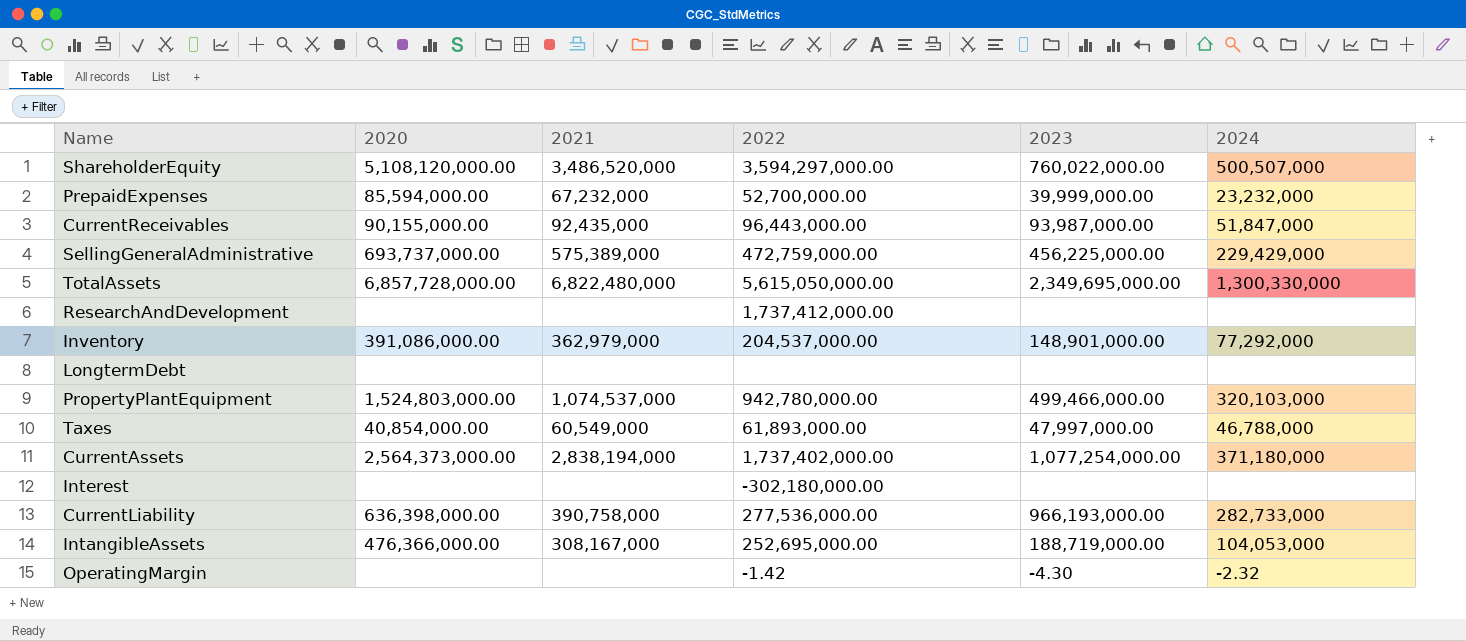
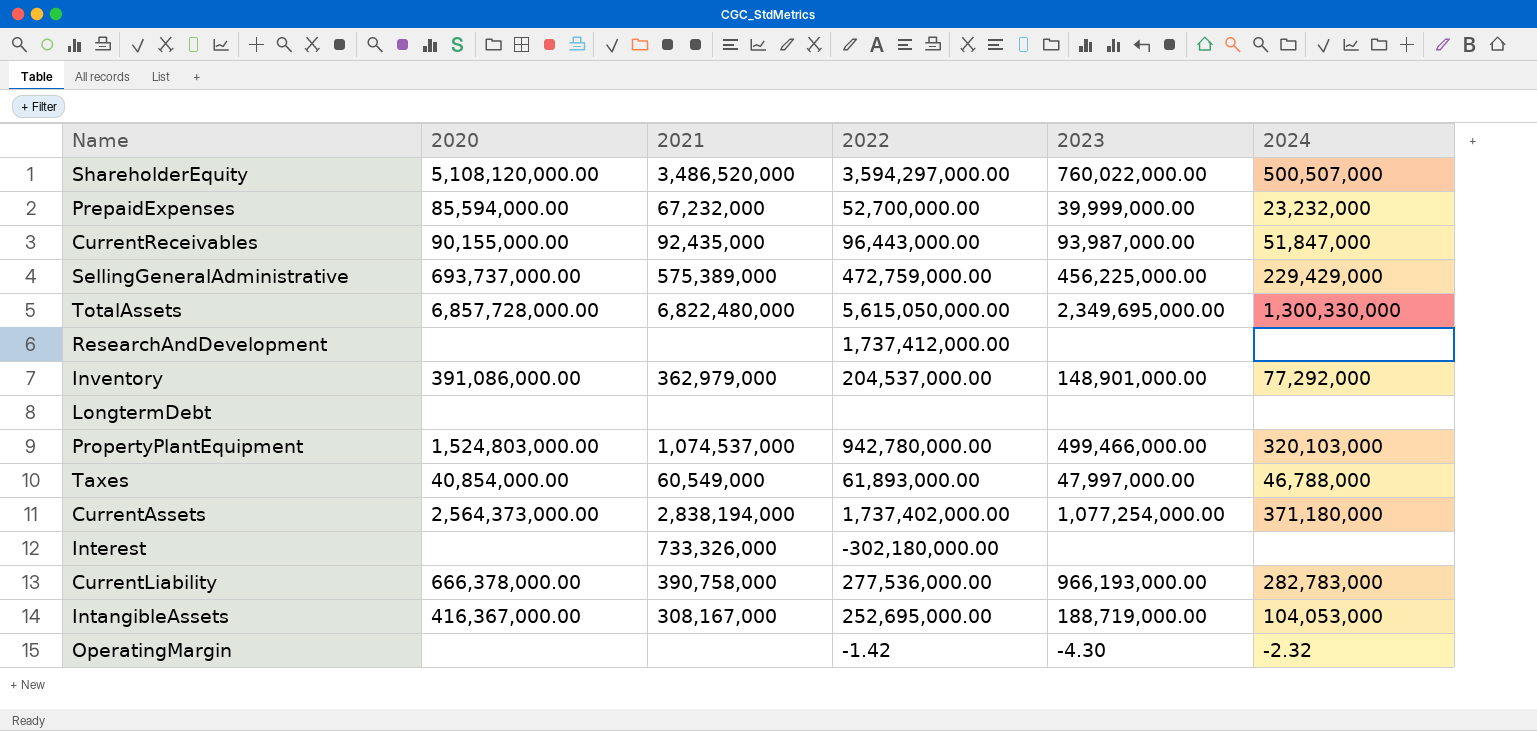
Interest | 2021: none -> 733,326,000
CurrentLiability | 2020: 636,398,000.00 -> 666,378,000.00
CurrentLiability | 2024: 282,733,000 -> 282,783,000
IntangibleAssets | 2020: 476,366,000.00 -> 416,367,000.00

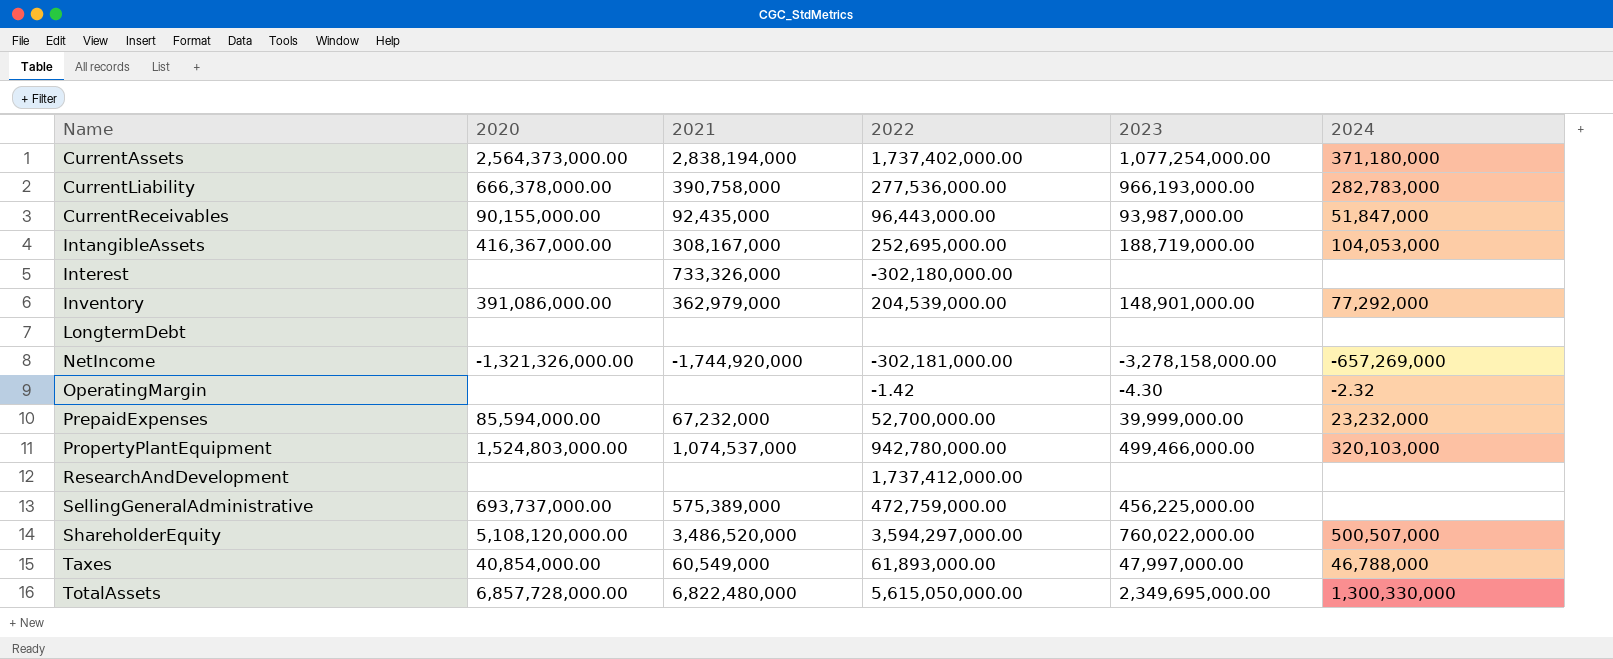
row order: none -> Name ascending
Inventory | 2022: 204,537,000.00 -> 204,539,000.00
row NetIncome: none -> -1,321,326,000.00 | -1,744,920,000 | -302,181,000.00 | -3,278,158,000.00 | -657,269,000
SellingGeneralAdministrative | 2024: 229,429,000 -> none

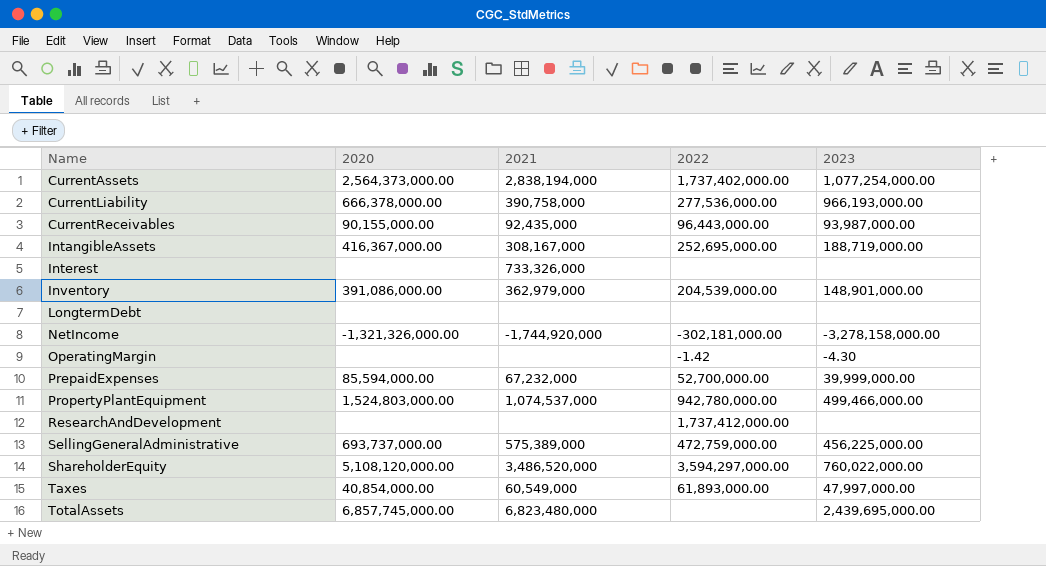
column 2024 | position: 6 -> none
Interest | 2022: -302,180,000.00 -> none
TotalAssets | 2020: 6,857,728,000.00 -> 6,857,745,000.00
TotalAssets | 2021: 6,822,480,000 -> 6,823,480,000
TotalAssets | 2022: 5,615,050,000.00 -> none
TotalAssets | 2023: 2,349,695,000.00 -> 2,439,695,000.00

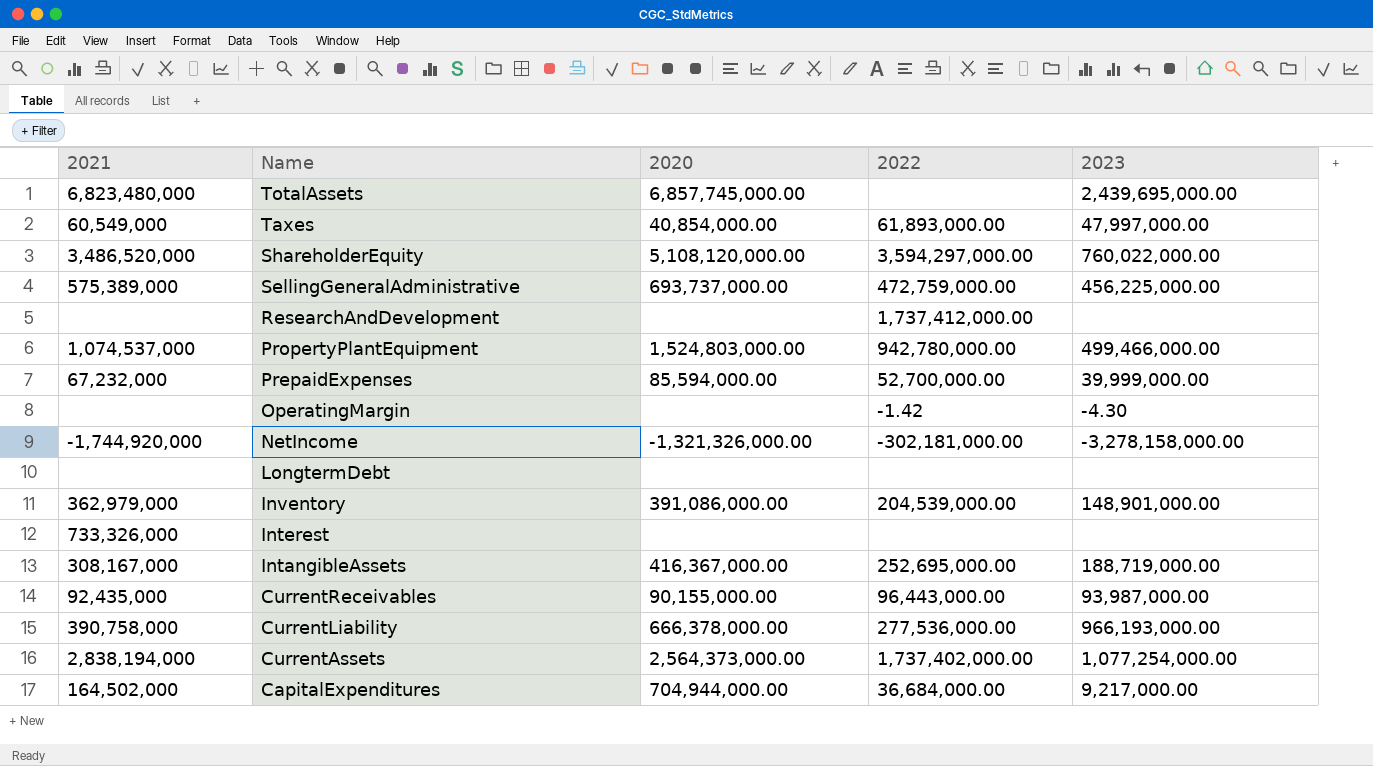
row order: Name ascending -> Name descending
column 2021 | position: 3 -> 1
row CapitalExpenditures: none -> 164,502,000 | 704,944,000.00 | 36,684,000.00 | 9,217,000.00

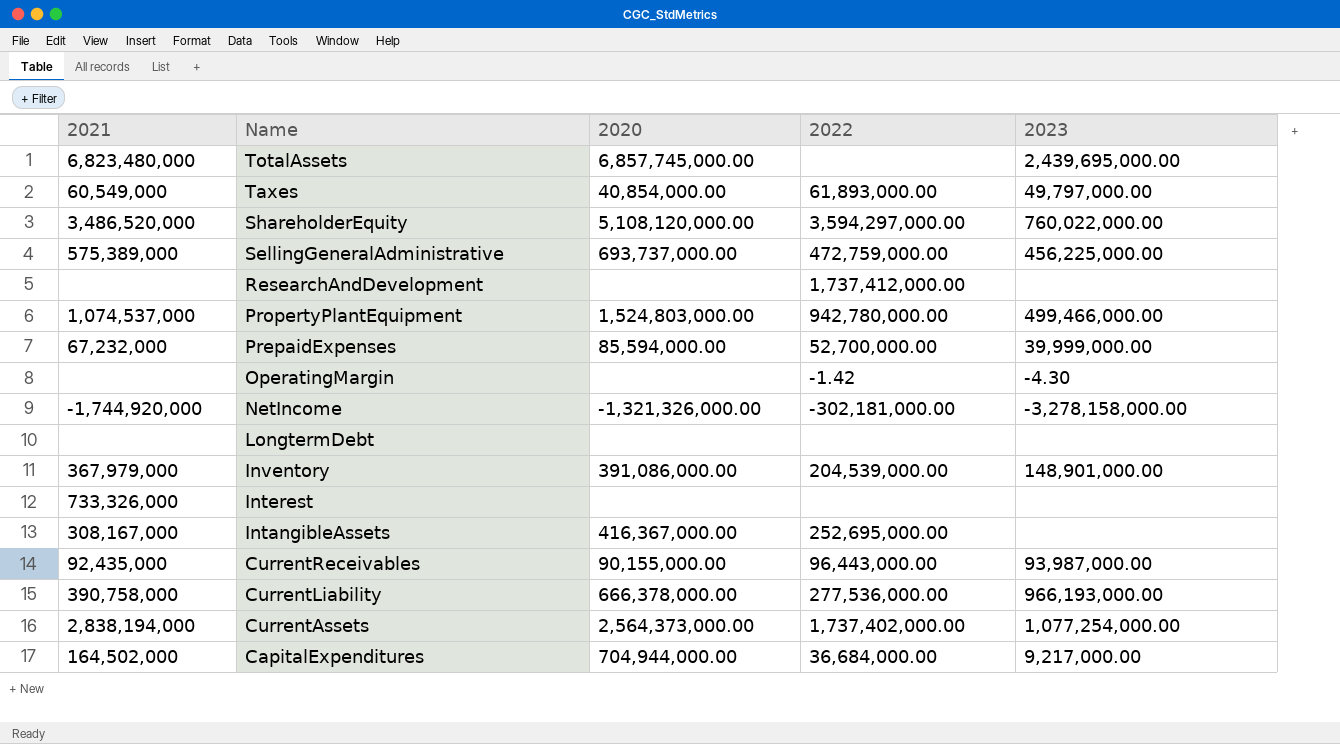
Taxes | 2023: 47,997,000.00 -> 49,797,000.00
Inventory | 2021: 362,979,000 -> 367,979,000
IntangibleAssets | 2023: 188,719,000.00 -> none

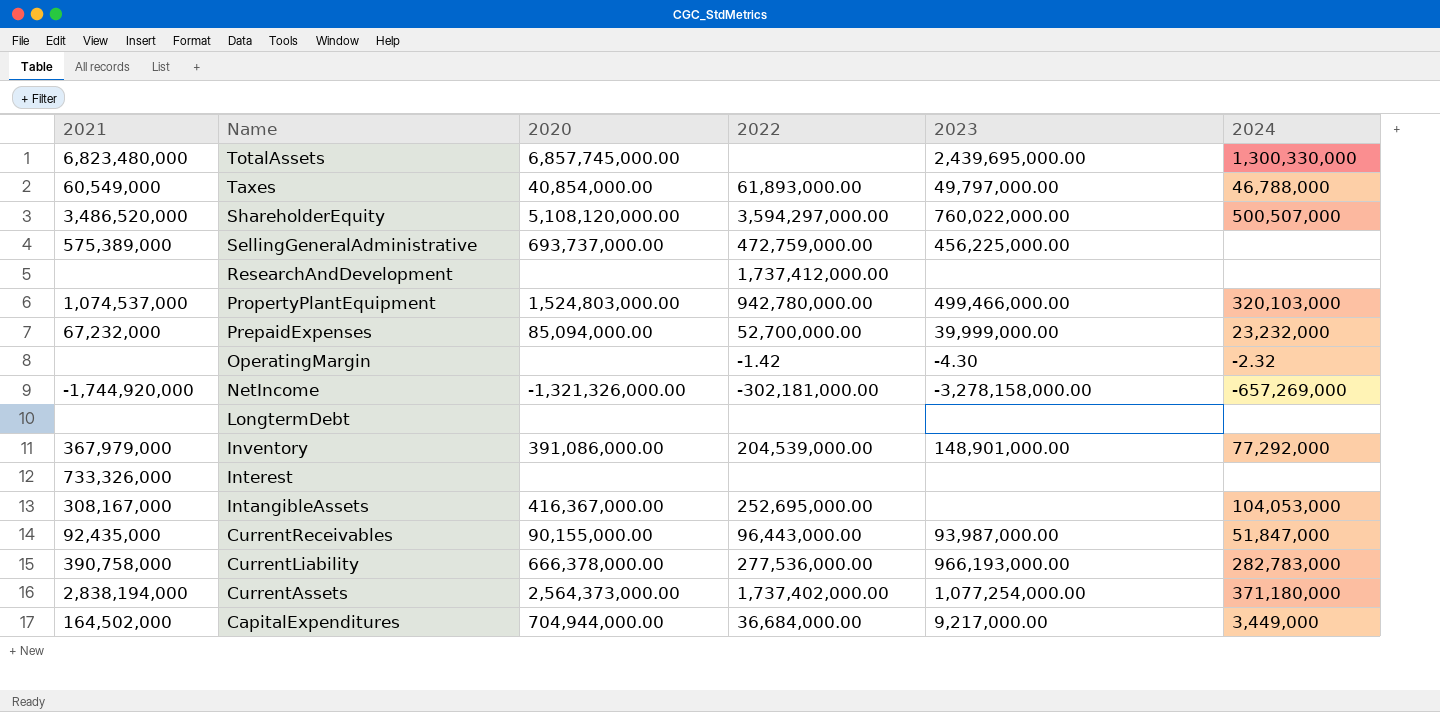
column 2024 | position: none -> 6
PrepaidExpenses | 2020: 85,594,000.00 -> 85,094,000.00

